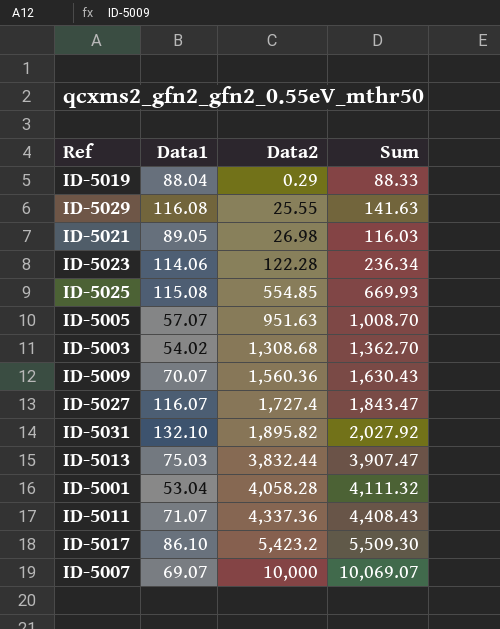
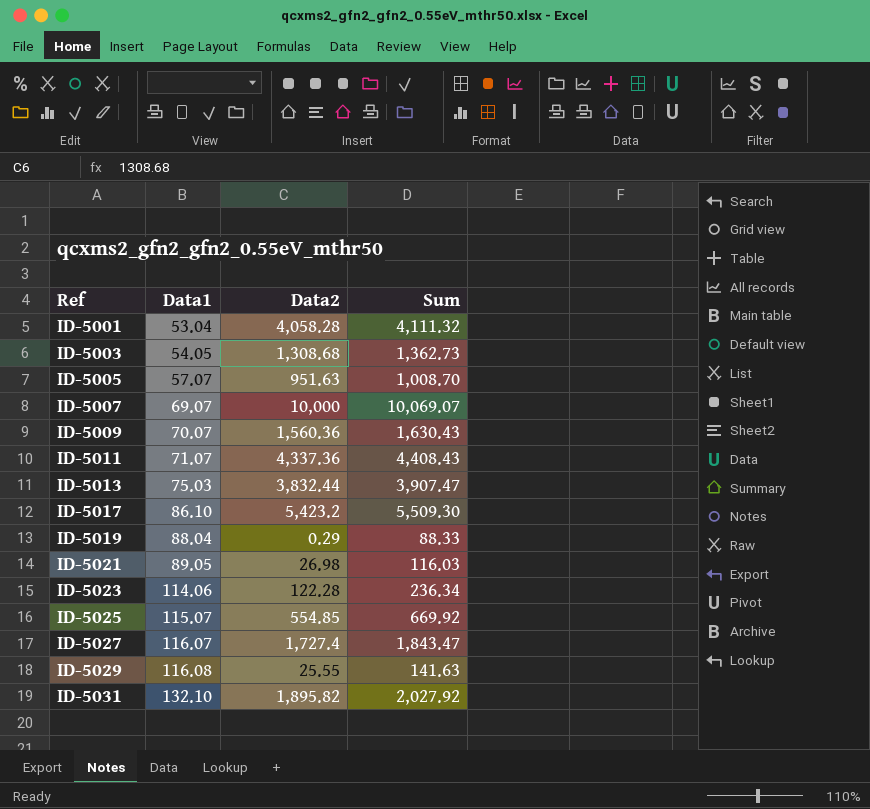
row order: Data2 ascending -> Ref ascending
ID-5003 | Data1: 54.02 -> 54.05
ID-5003 | Sum: 1,362.70 -> 1,362.73
ID-5025 | Data1: 115.08 -> 115.07
ID-5025 | Sum: 669.93 -> 669.92

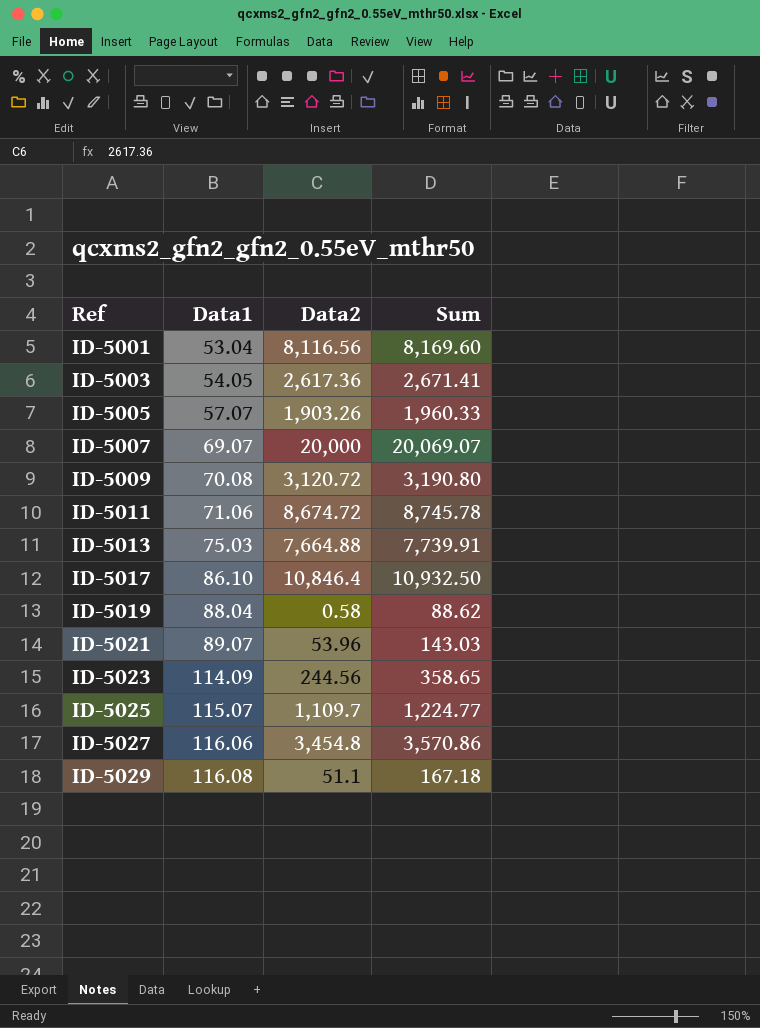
row ID-5031: 132.10 | 1,895.82 | 2,027.92 -> none
ID-5001 | Data2: 4,058.28 -> 8,116.56
ID-5001 | Sum: 4,111.32 -> 8,169.60
ID-5003 | Data2: 1,308.68 -> 2,617.36
ID-5003 | Sum: 1,362.73 -> 2,671.41
ID-5005 | Data2: 951.63 -> 1,903.26
ID-5005 | Sum: 1,008.70 -> 1,960.33
ID-5007 | Data2: 10,000 -> 20,000
ID-5007 | Sum: 10,069.07 -> 20,069.07
ID-5009 | Data1: 70.07 -> 70.08
ID-5009 | Data2: 1,560.36 -> 3,120.72
ID-5009 | Sum: 1,630.43 -> 3,190.80
ID-5011 | Data1: 71.07 -> 71.06
ID-5011 | Data2: 4,337.36 -> 8,674.72
ID-5011 | Sum: 4,408.43 -> 8,745.78
ID-5013 | Data2: 3,832.44 -> 7,664.88
ID-5013 | Sum: 3,907.47 -> 7,739.91
ID-5017 | Data2: 5,423.2 -> 10,846.4
ID-5017 | Sum: 5,509.30 -> 10,932.50
ID-5019 | Data2: 0.29 -> 0.58
ID-5019 | Sum: 88.33 -> 88.62
ID-5021 | Data1: 89.05 -> 89.07
ID-5021 | Data2: 26.98 -> 53.96
ID-5021 | Sum: 116.03 -> 143.03
ID-5023 | Data1: 114.06 -> 114.09
ID-5023 | Data2: 122.28 -> 244.56
ID-5023 | Sum: 236.34 -> 358.65
ID-5025 | Data2: 554.85 -> 1,109.7
ID-5025 | Sum: 669.92 -> 1,224.77
ID-5027 | Data1: 116.07 -> 116.06
ID-5027 | Data2: 1,727.4 -> 3,454.8
ID-5027 | Sum: 1,843.47 -> 3,570.86
ID-5029 | Data2: 25.55 -> 51.1
ID-5029 | Sum: 141.63 -> 167.18

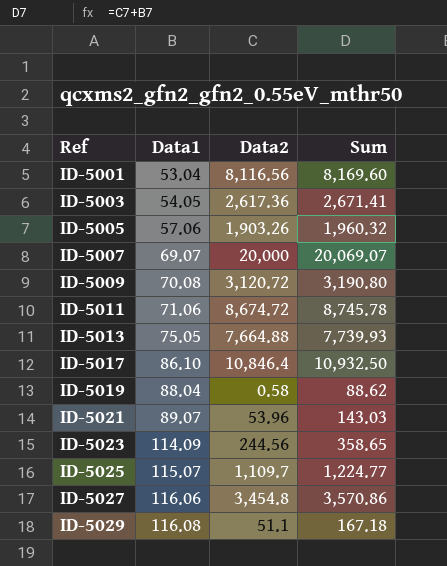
ID-5005 | Data1: 57.07 -> 57.06
ID-5005 | Sum: 1,960.33 -> 1,960.32
ID-5013 | Data1: 75.03 -> 75.05
ID-5013 | Sum: 7,739.91 -> 7,739.93

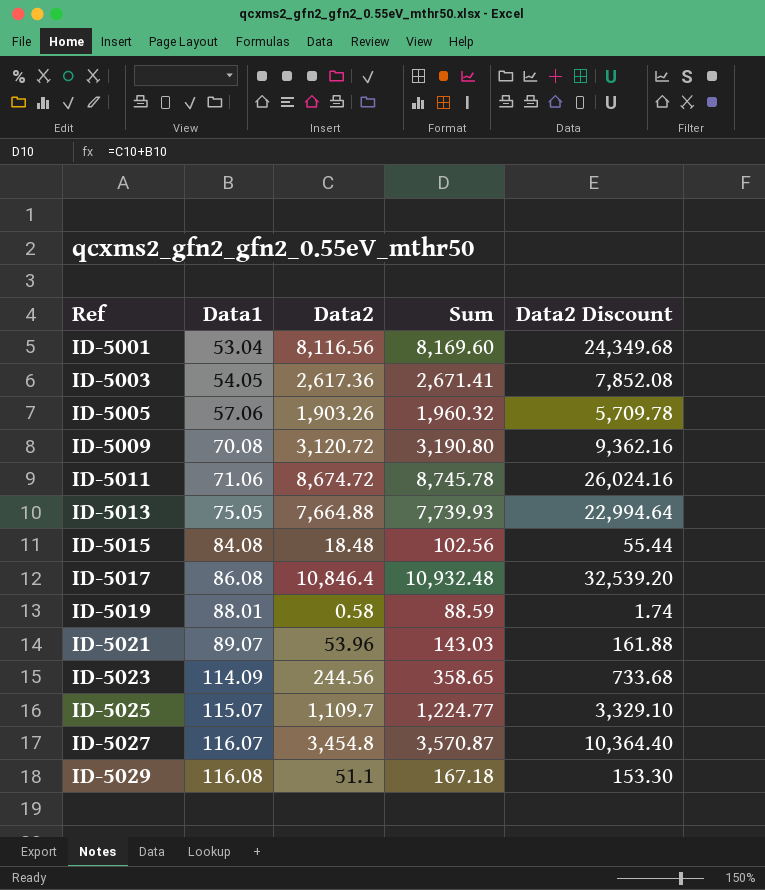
column Data2 Discount | formula: none -> [Data2] * 3
row ID-5007: 69.07 | 20,000 | 20,069.07 -> none
row ID-5015: none -> 84.08 | 18.48 | 102.56 | 55.44
ID-5017 | Data1: 86.10 -> 86.08
ID-5017 | Sum: 10,932.50 -> 10,932.48
ID-5019 | Data1: 88.04 -> 88.01
ID-5019 | Sum: 88.62 -> 88.59
ID-5027 | Data1: 116.06 -> 116.07
ID-5027 | Sum: 3,570.86 -> 3,570.87

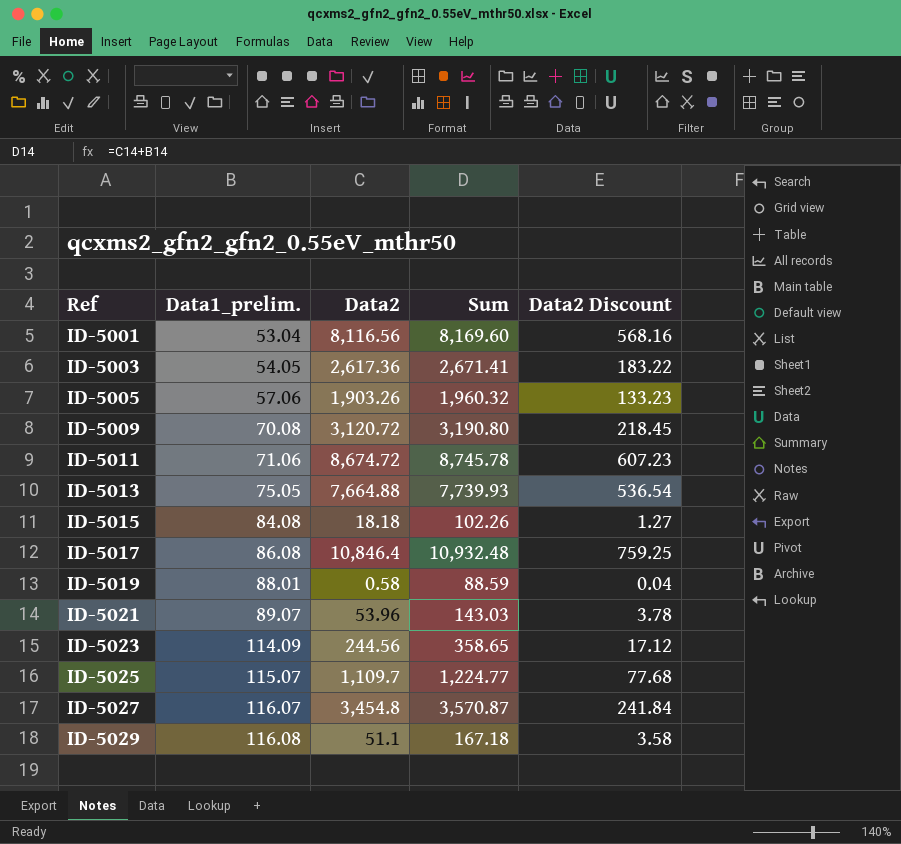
column name: Data1 -> Data1_prelim.
column Data2 Discount | formula: [Data2] * 3 -> [Data2] * 0.07
ID-5015 | Data2: 18.48 -> 18.18
ID-5015 | Sum: 102.56 -> 102.26

